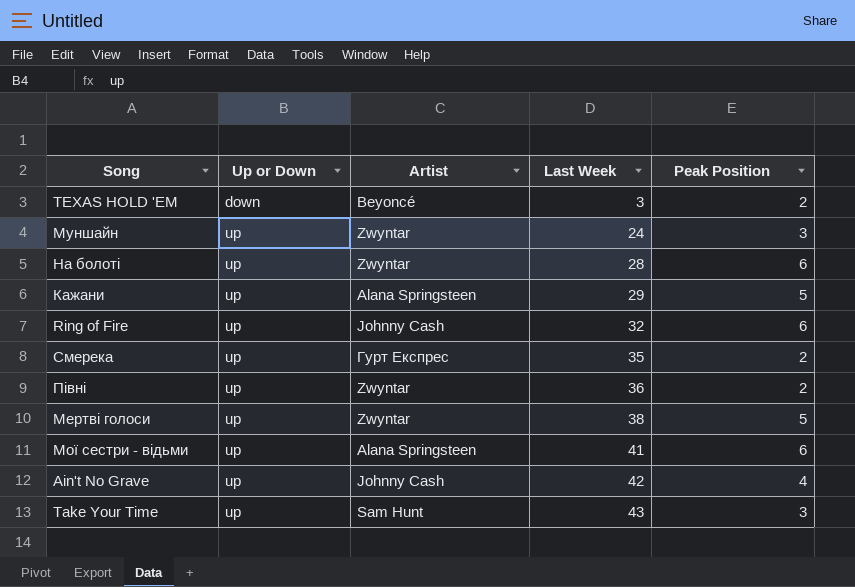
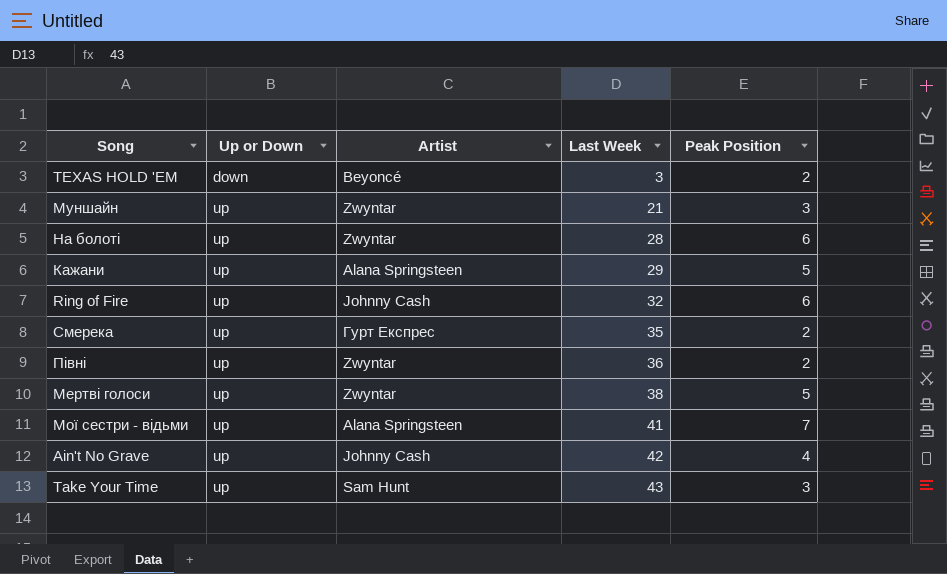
Муншайн | Last Week: 24 -> 21
Мої сестри - відьми | Peak Position: 6 -> 7

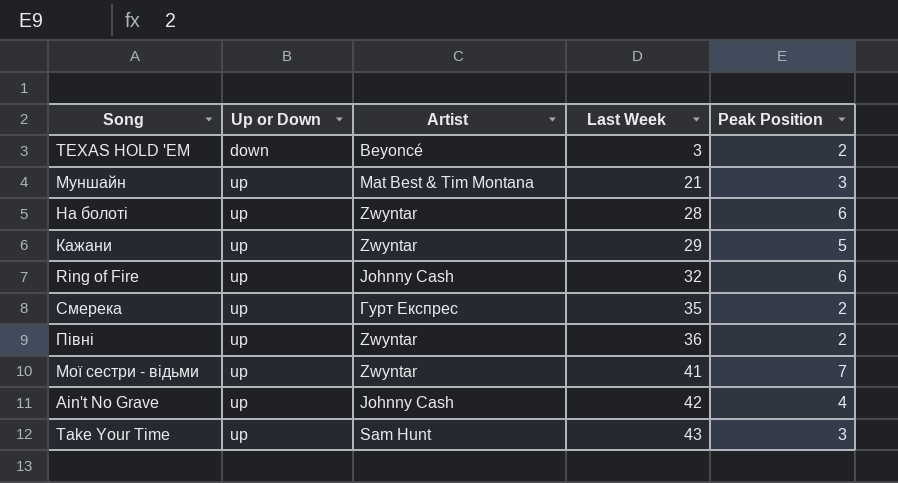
row Мертві голоси: up | Zwyntar | 38 | 5 -> none
Муншайн | Artist: Zwyntar -> Mat Best & Tim Montana
Кажани | Artist: Alana Springsteen -> Zwyntar
Мої сестри - відьми | Artist: Alana Springsteen -> Zwyntar

